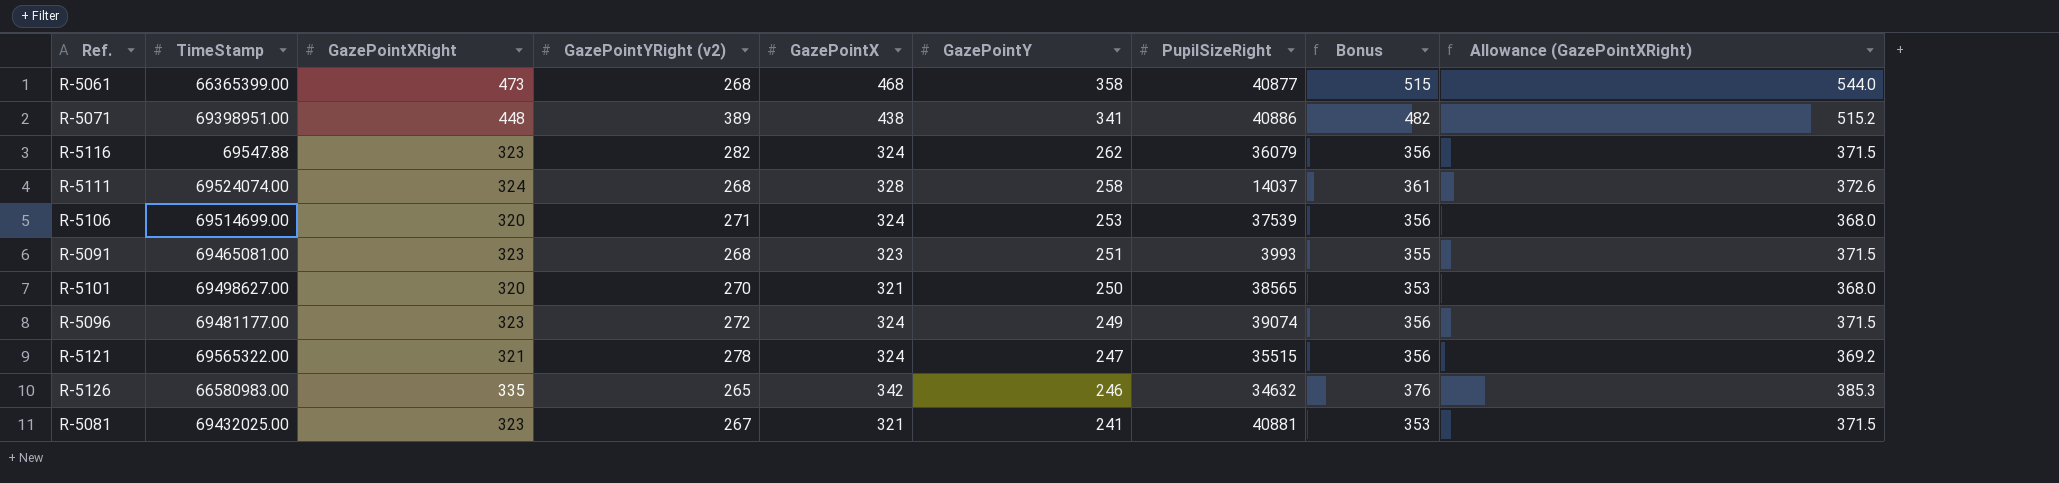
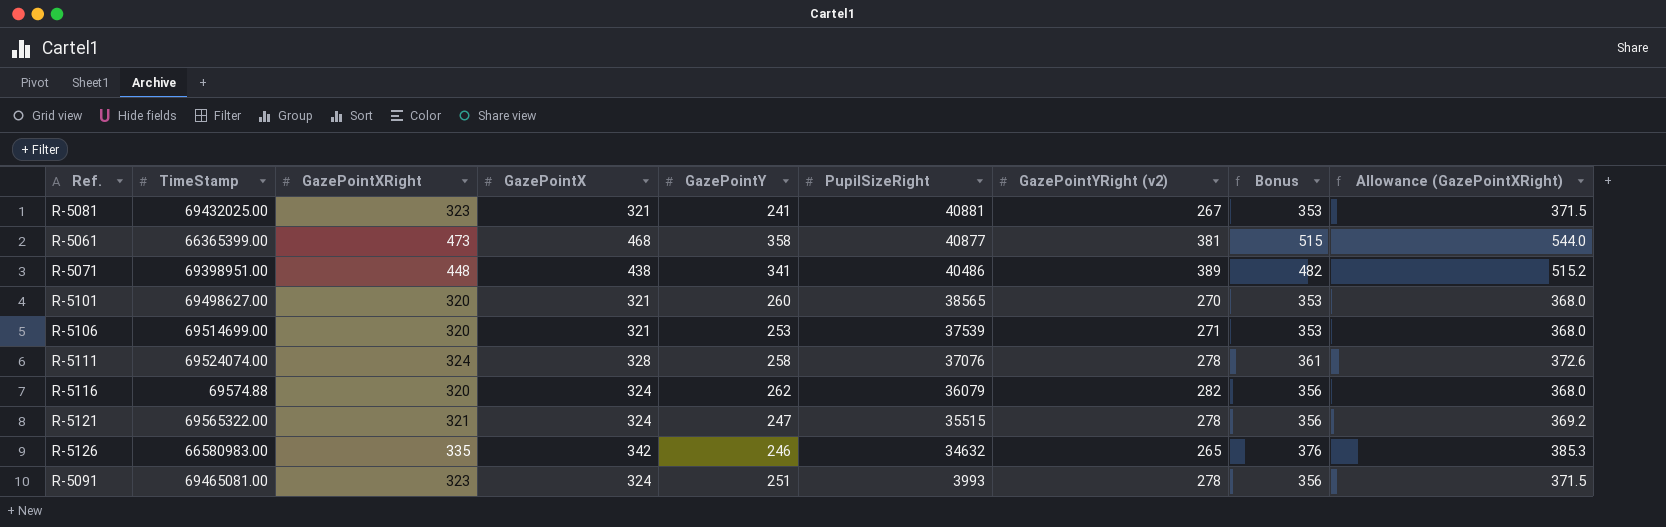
row order: GazePointY descending -> PupilSizeRight descending
column GazePointYRight (v2) | position: 4 -> 7
row R-5096: 69481177.00 | 323 | 272 | 324 | 249 | 39074 | 356 | 371.5 -> none
R-5061 | GazePointYRight (v2): 268 -> 381
R-5071 | PupilSizeRight: 40886 -> 40486
R-5101 | GazePointY: 250 -> 260
R-5106 | GazePointX: 324 -> 321
R-5106 | Bonus: 356 -> 353
R-5111 | PupilSizeRight: 14037 -> 37076
R-5111 | GazePointYRight (v2): 268 -> 278
R-5116 | TimeStamp: 69547.88 -> 69574.88
R-5116 | GazePointXRight: 323 -> 320
R-5116 | Allowance (GazePointXRight): 371.5 -> 368.0
R-5091 | GazePointX: 323 -> 324
R-5091 | GazePointYRight (v2): 268 -> 278
R-5091 | Bonus: 355 -> 356

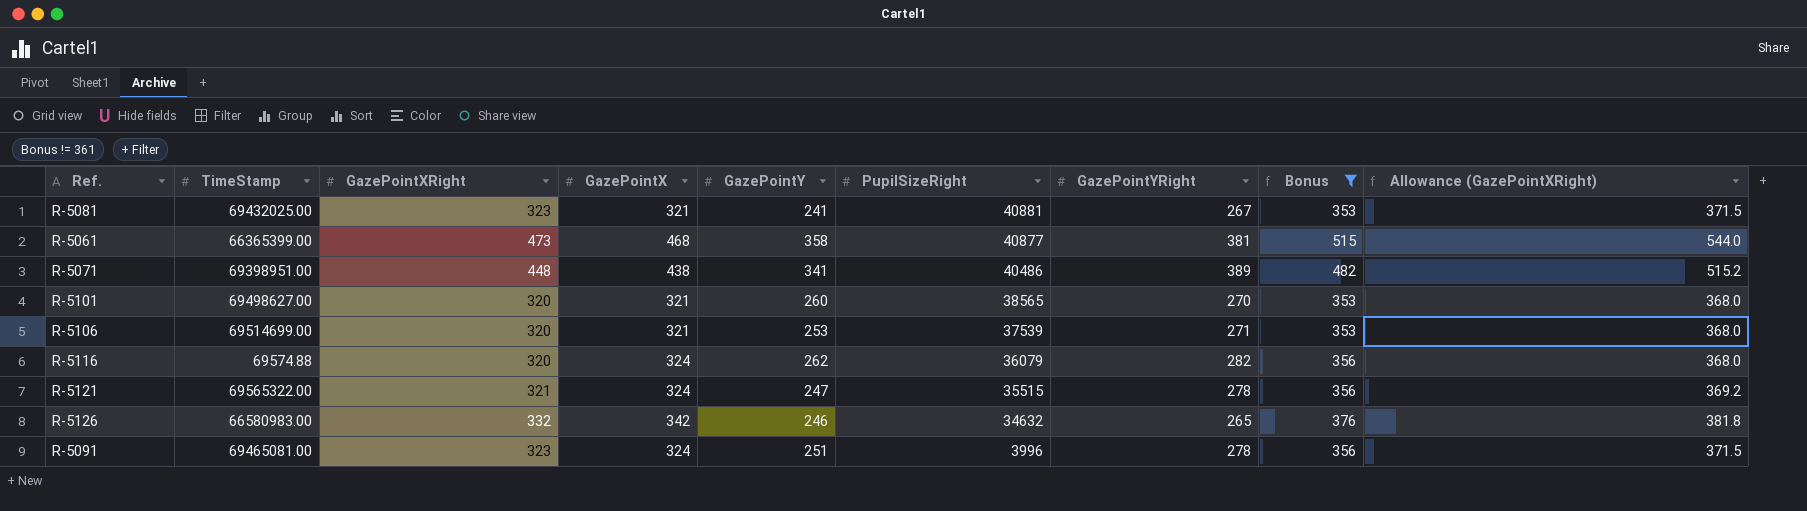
filter: none -> Bonus != 361
column name: GazePointYRight (v2) -> GazePointYRight
R-5126 | GazePointXRight: 335 -> 332
R-5126 | Allowance (GazePointXRight): 385.3 -> 381.8
R-5091 | PupilSizeRight: 3993 -> 3996

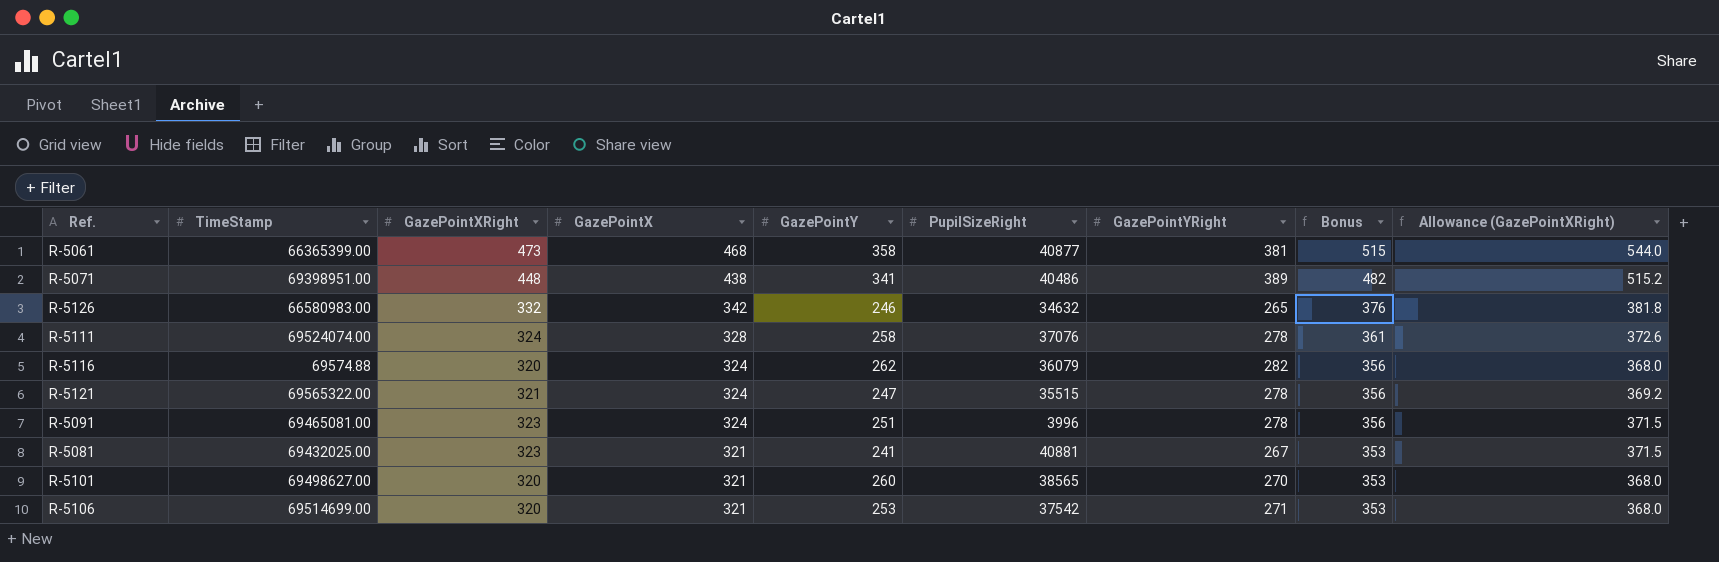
filter: Bonus != 361 -> none
row order: PupilSizeRight descending -> GazePointX descending
R-5106 | PupilSizeRight: 37539 -> 37542

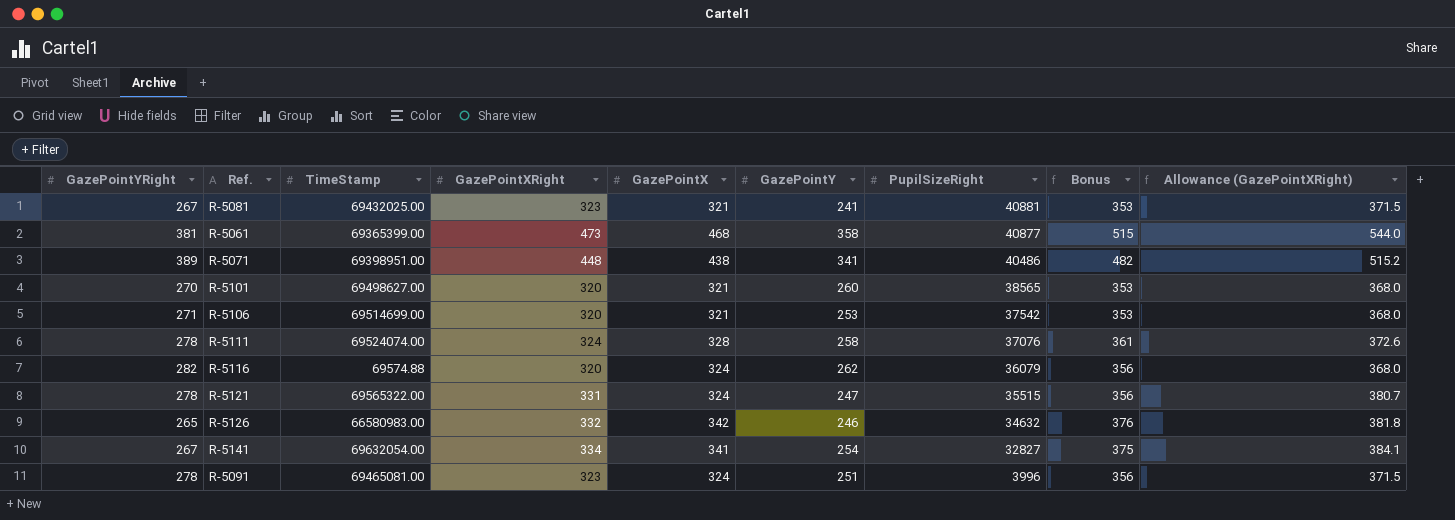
row order: GazePointX descending -> PupilSizeRight descending
column GazePointYRight | position: 7 -> 1
R-5061 | TimeStamp: 66365399.00 -> 69365399.00
R-5121 | GazePointXRight: 321 -> 331
R-5121 | Allowance (GazePointXRight): 369.2 -> 380.7
row R-5141: none -> 267 | 69632054.00 | 334 | 341 | 254 | 32827 | 375 | 384.1

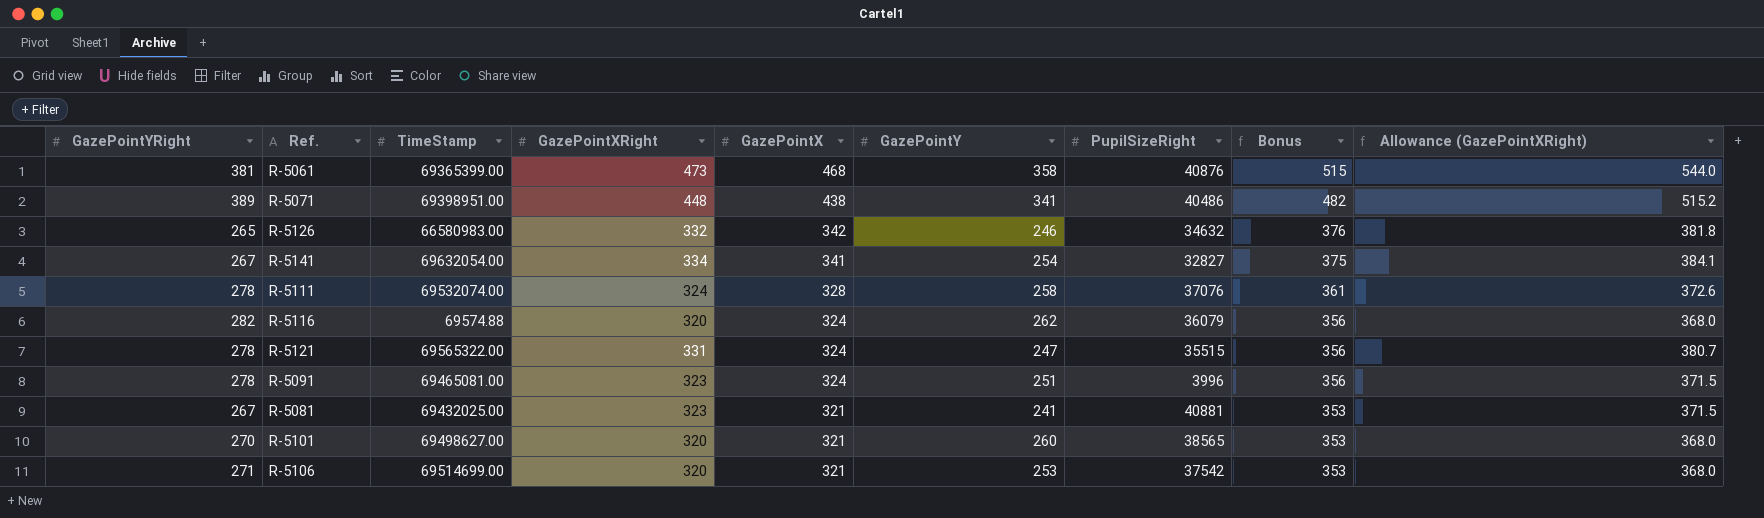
row order: PupilSizeRight descending -> GazePointX descending
R-5061 | PupilSizeRight: 40877 -> 40876
R-5111 | TimeStamp: 69524074.00 -> 69532074.00

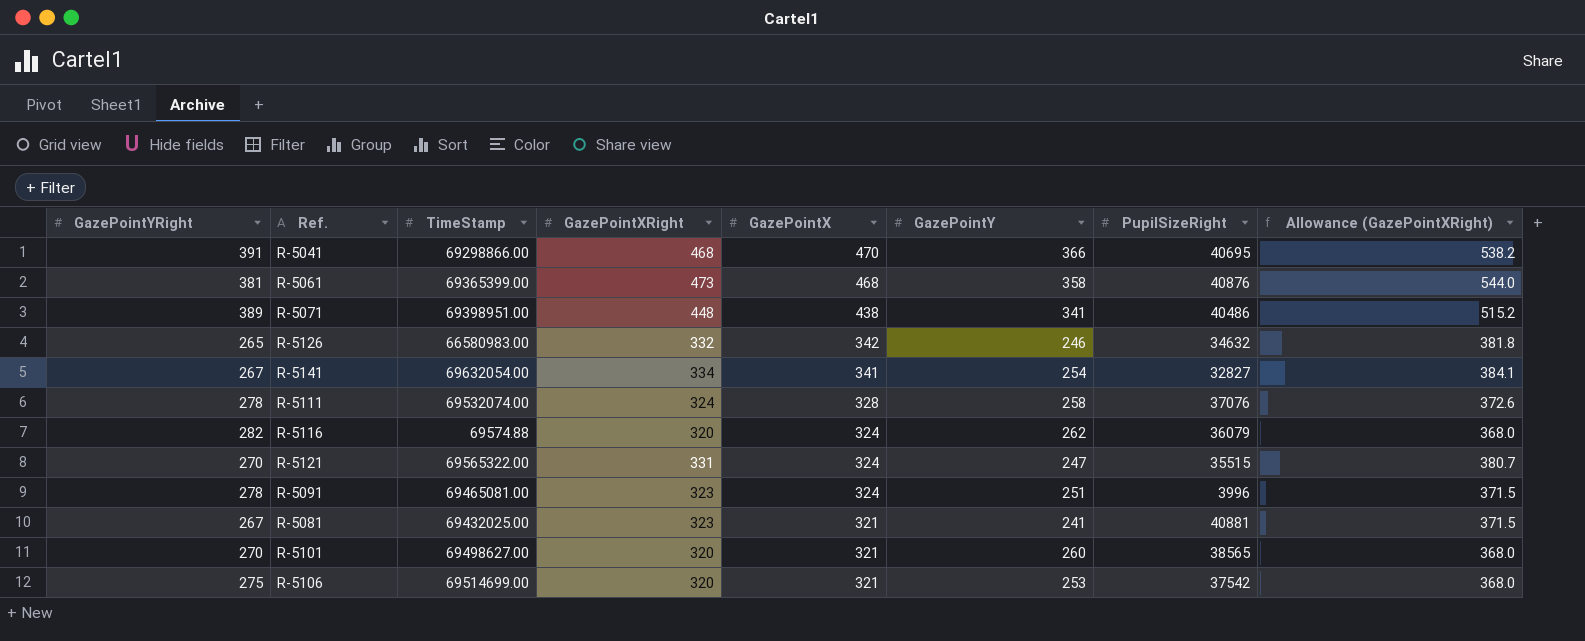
column Bonus | formula: [GazePointX] * 1.1 -> none
row R-5041: none -> 391 | 69298866.00 | 468 | 470 | 366 | 40695 | 538.2
R-5121 | GazePointYRight: 278 -> 270
R-5106 | GazePointYRight: 271 -> 275

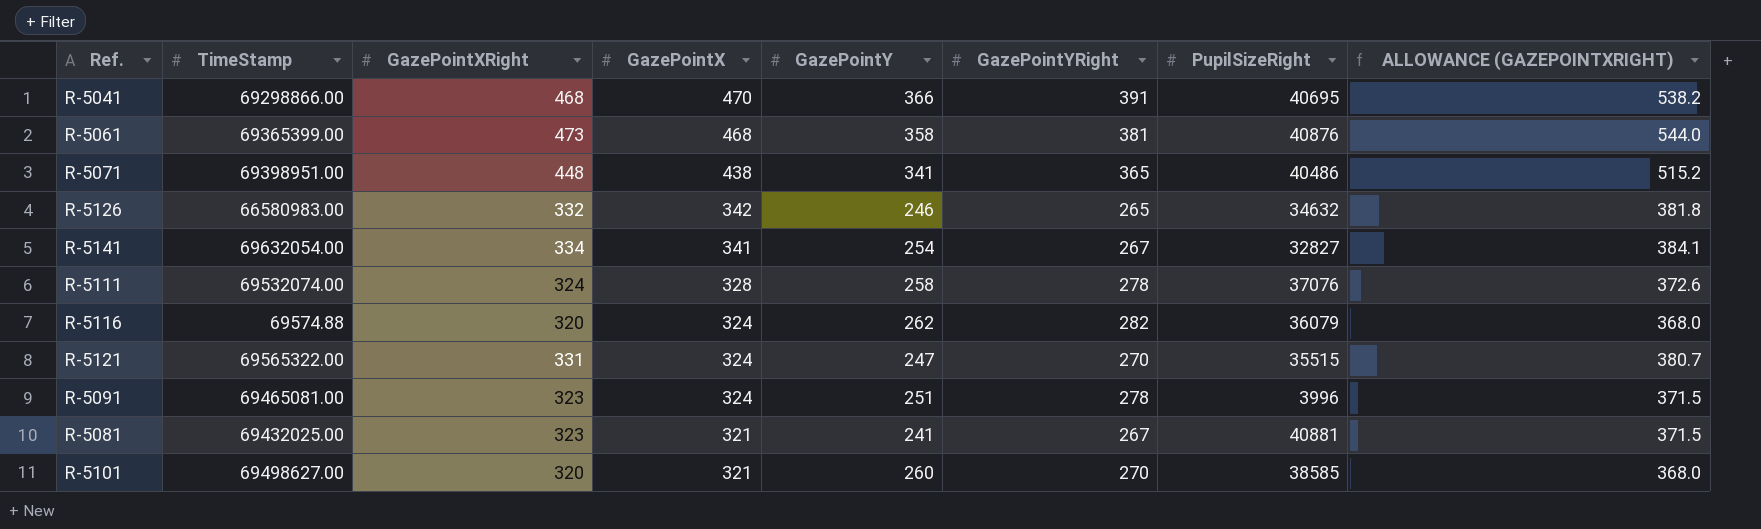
column GazePointYRight | position: 1 -> 6
column name: Allowance (GazePointXRight) -> ALLOWANCE (GAZEPOINTXRIGHT)
row R-5106: 275 | 69514699.00 | 320 | 321 | 253 | 37542 | 368.0 -> none
R-5071 | GazePointYRight: 389 -> 365
R-5101 | PupilSizeRight: 38565 -> 38585

